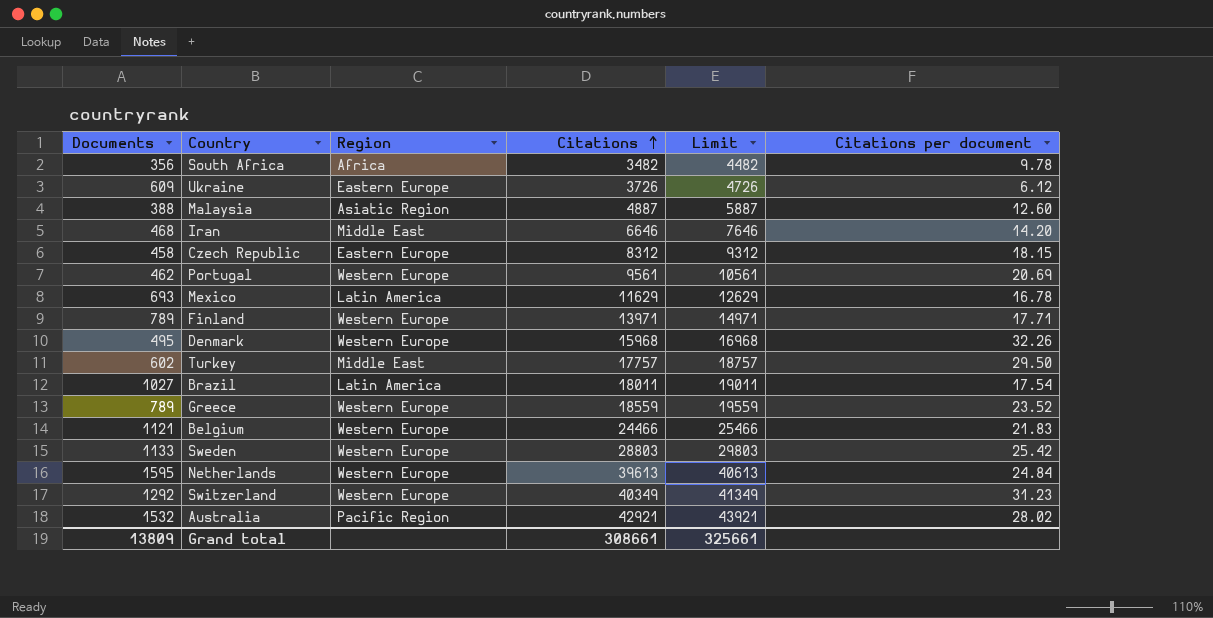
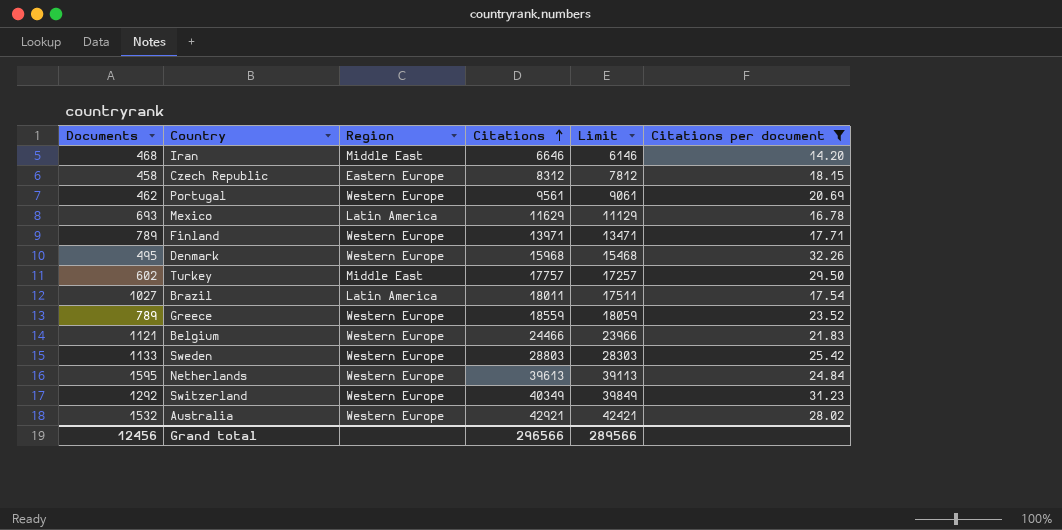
filter: none -> Citations per document >= 14.20
column Limit | formula: [Citations] + 1000 -> [Citations] - 500
Australia | Region: Pacific Region -> Western Europe
Grand total | Documents: 13809 -> 12456
Grand total | Citations: 308661 -> 296566
Grand total | Limit: 325661 -> 289566

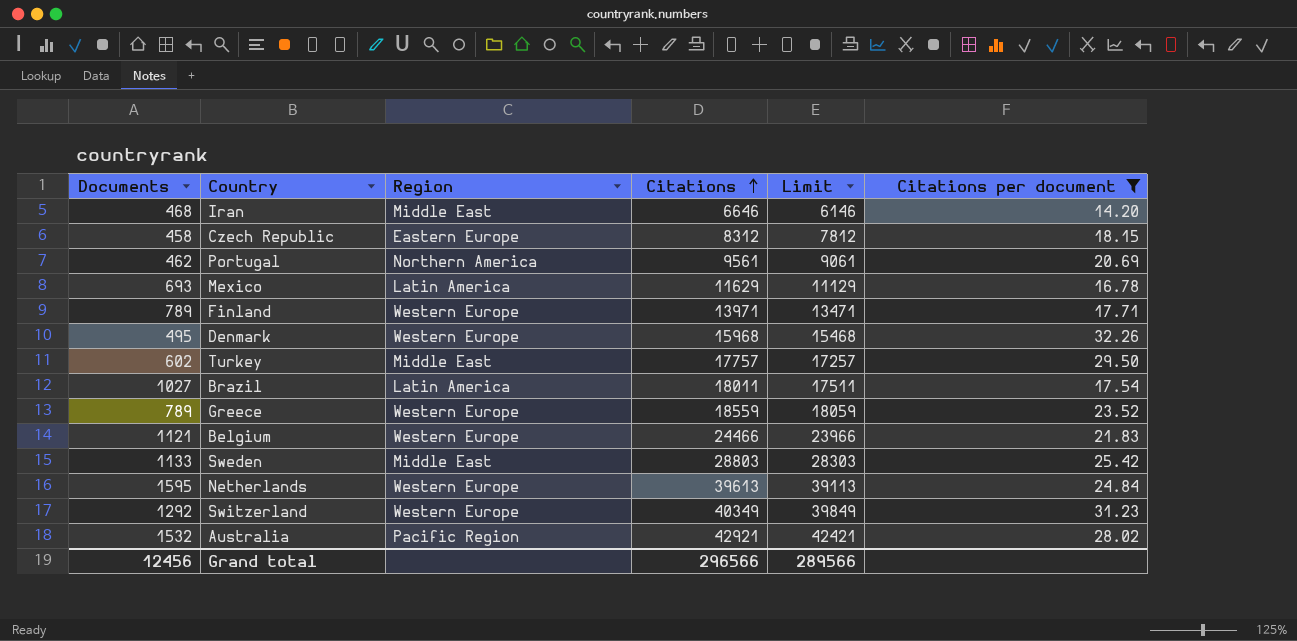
Portugal | Region: Western Europe -> Northern America
Sweden | Region: Western Europe -> Middle East
Australia | Region: Western Europe -> Pacific Region

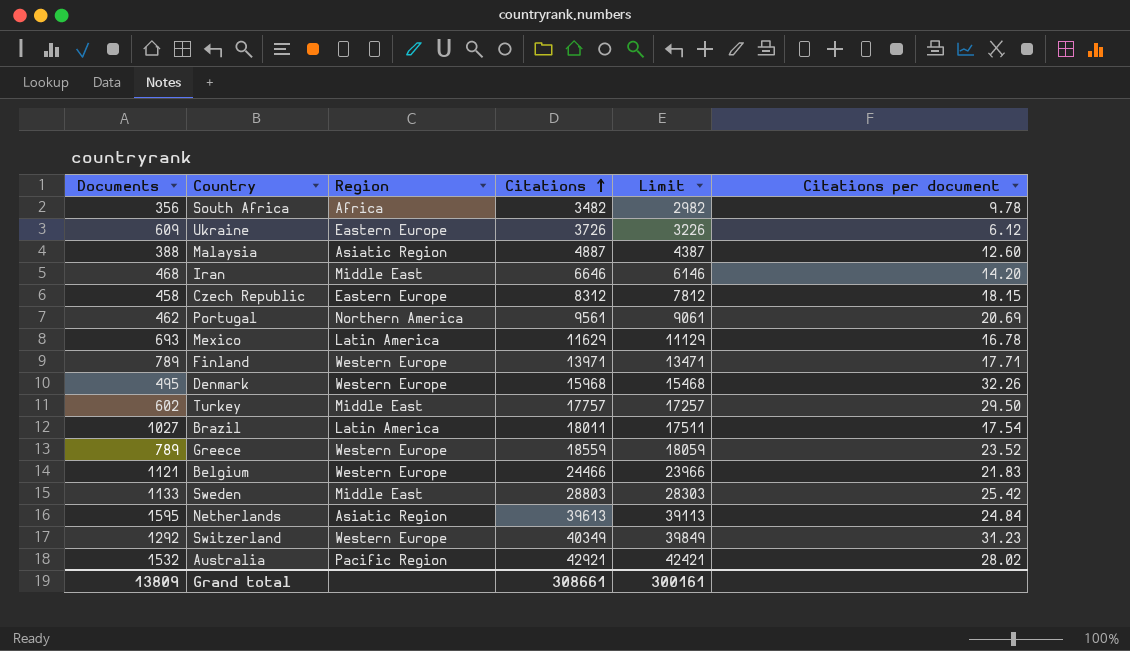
filter: Citations per document >= 14.20 -> none
Netherlands | Region: Western Europe -> Asiatic Region
Grand total | Documents: 12456 -> 13809
Grand total | Citations: 296566 -> 308661
Grand total | Limit: 289566 -> 300161

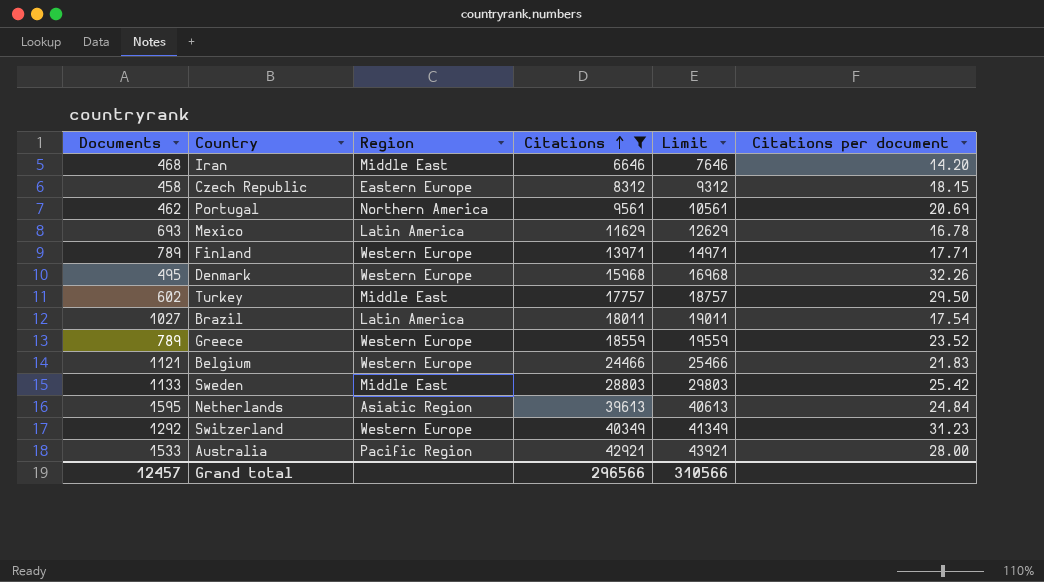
filter: none -> Citations >= 6646
column Limit | formula: [Citations] - 500 -> [Citations] + 1000
Australia | Documents: 1532 -> 1533
Australia | Citations per document: 28.02 -> 28.00
Grand total | Documents: 13809 -> 12457
Grand total | Citations: 308661 -> 296566
Grand total | Limit: 300161 -> 310566

